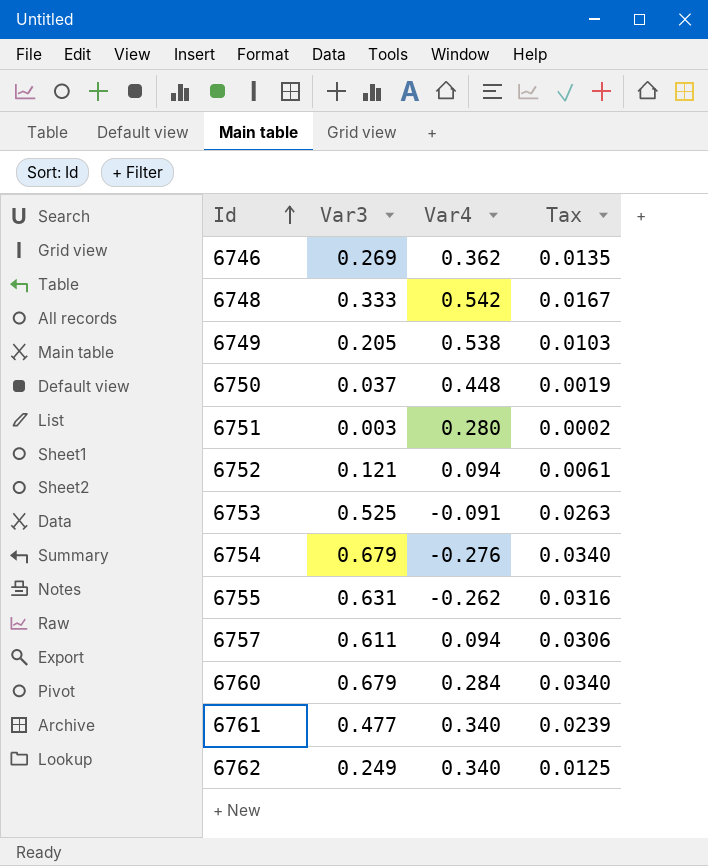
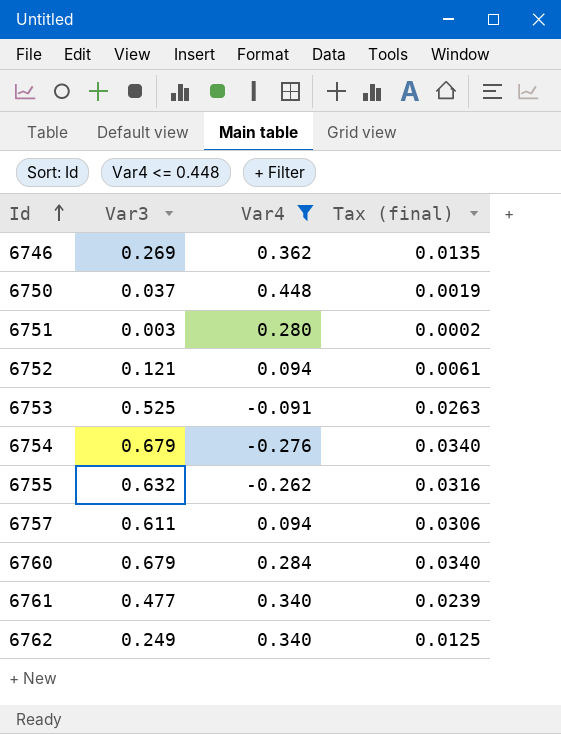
filter: none -> Var4 <= 0.448
column name: Tax -> Tax (final)
6755 | Var3: 0.631 -> 0.632

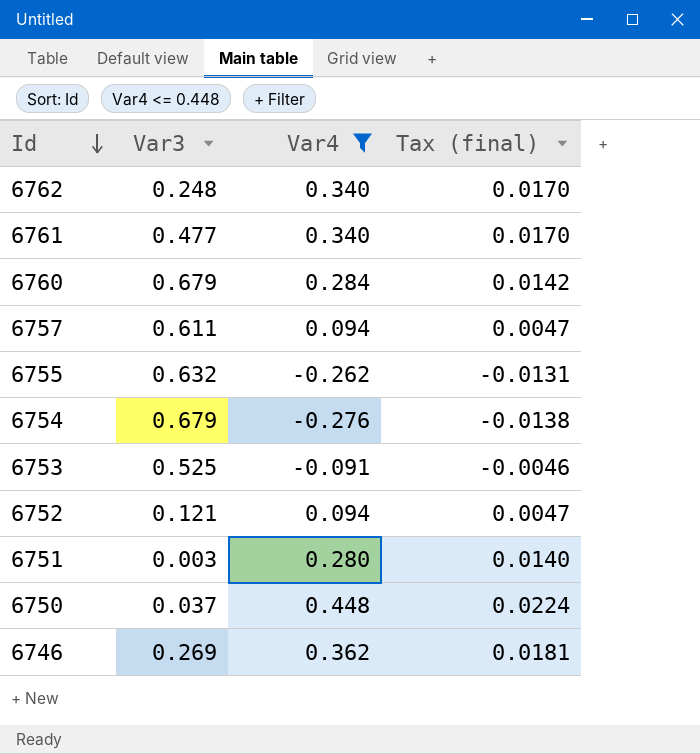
row order: Id ascending -> Id descending
column Tax (final) | formula: [Var3] * 0.05 -> [Var4] * 0.05
6762 | Var3: 0.249 -> 0.248

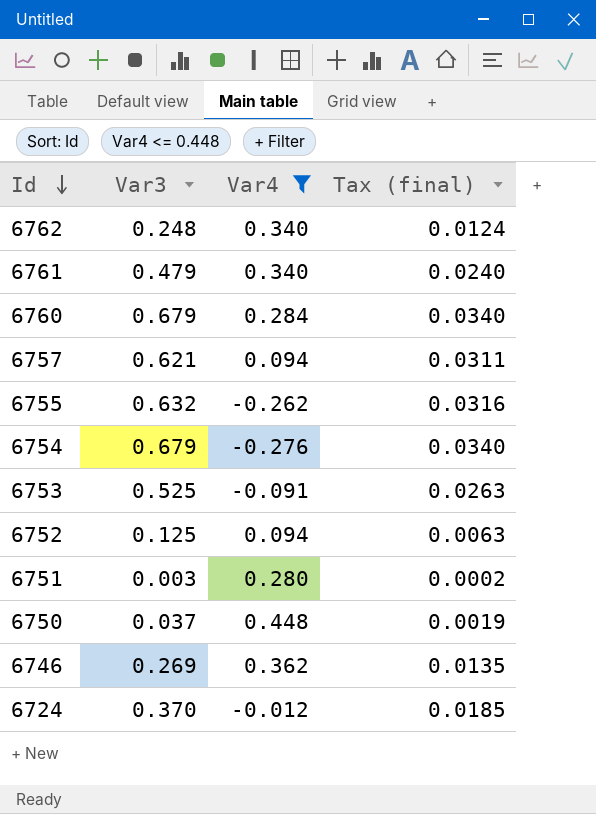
column Tax (final) | formula: [Var4] * 0.05 -> [Var3] * 0.05
6761 | Var3: 0.477 -> 0.479
6757 | Var3: 0.611 -> 0.621
6752 | Var3: 0.121 -> 0.125
row 6724: none -> 0.370 | -0.012 | 0.0185

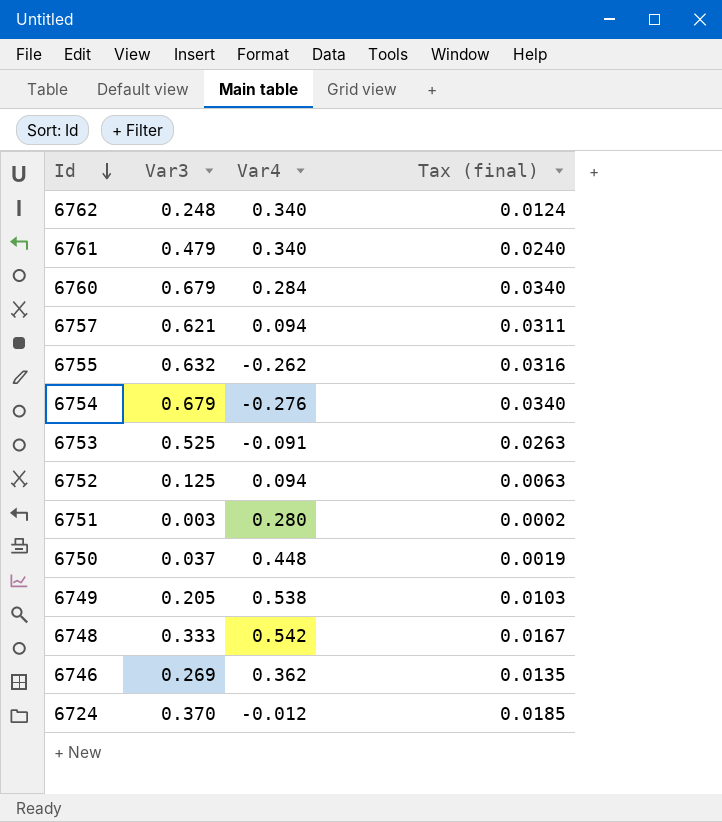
filter: Var4 <= 0.448 -> none

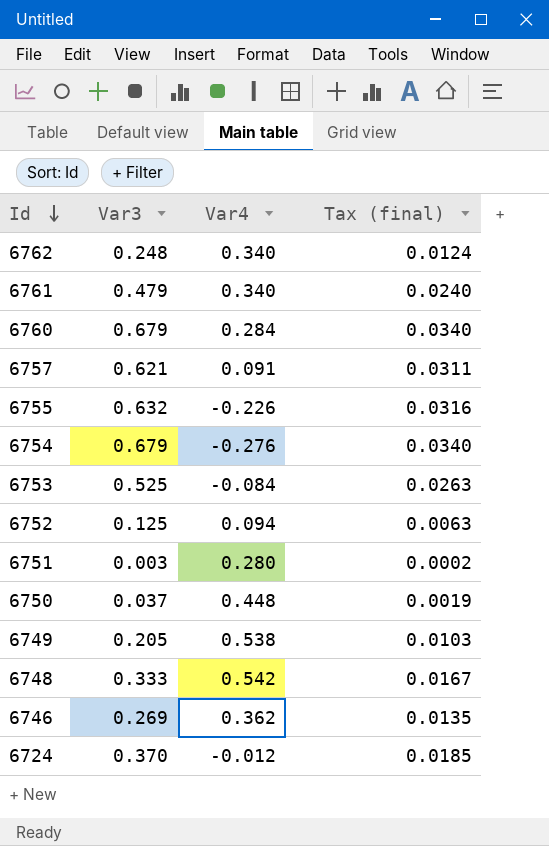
6757 | Var4: 0.094 -> 0.091
6755 | Var4: -0.262 -> -0.226
6753 | Var4: -0.091 -> -0.084

